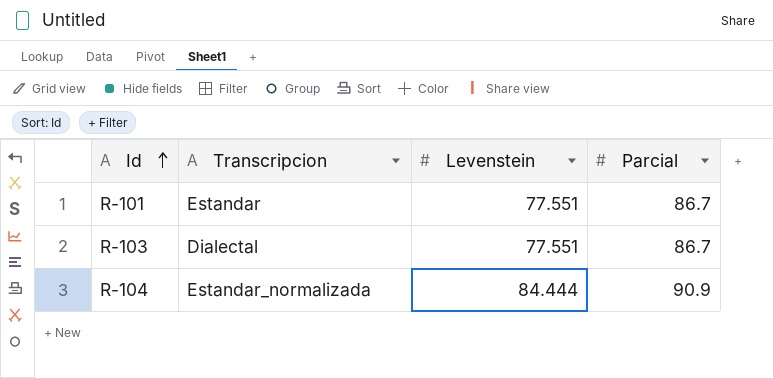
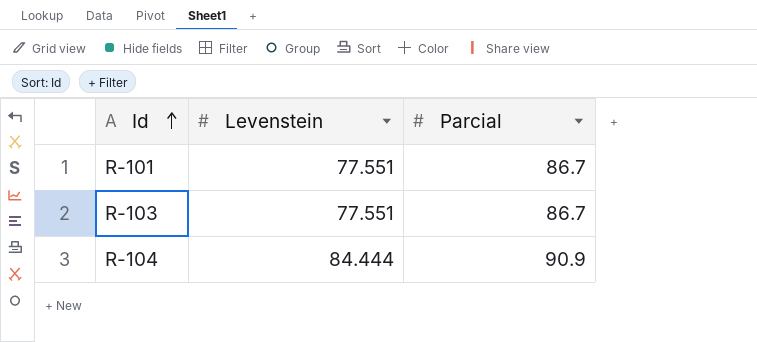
column Transcripcion | position: 2 -> none

